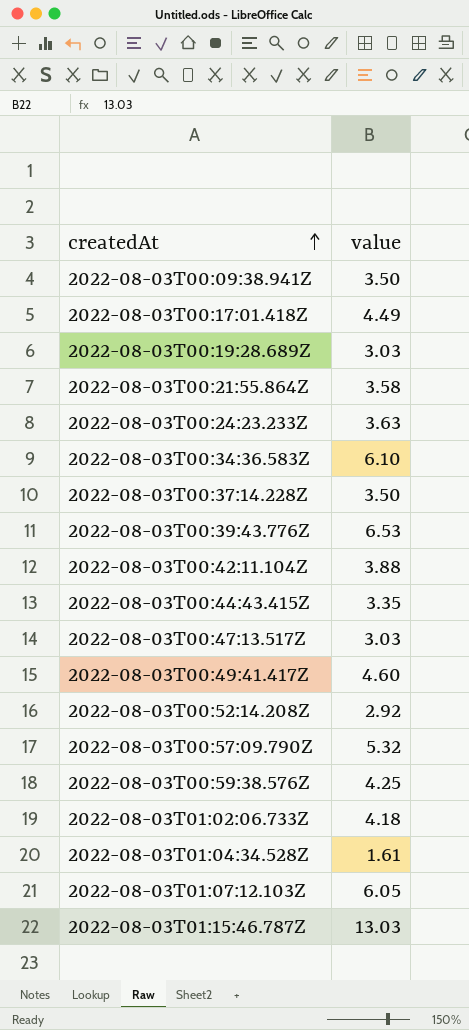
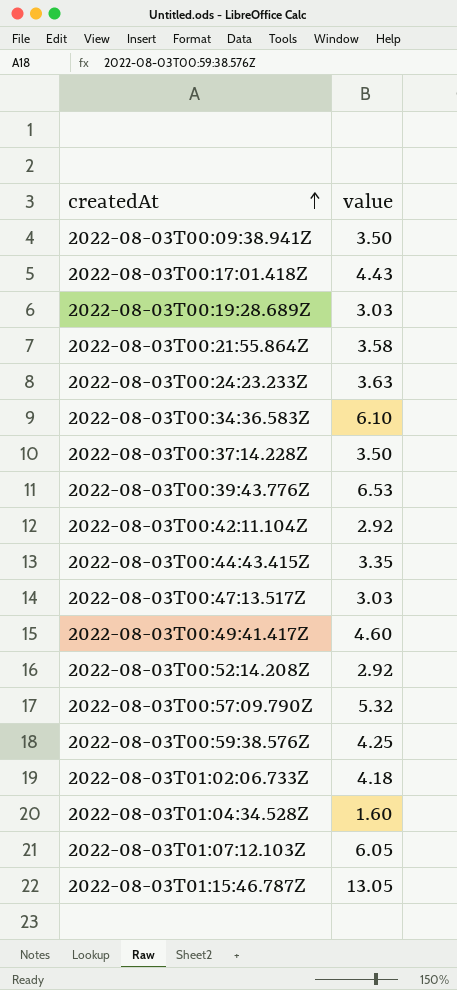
2022-08-03T00:17:01.418Z | value: 4.49 -> 4.43
2022-08-03T00:42:11.104Z | value: 3.88 -> 2.92
2022-08-03T01:04:34.528Z | value: 1.61 -> 1.60
2022-08-03T01:15:46.787Z | value: 13.03 -> 13.05

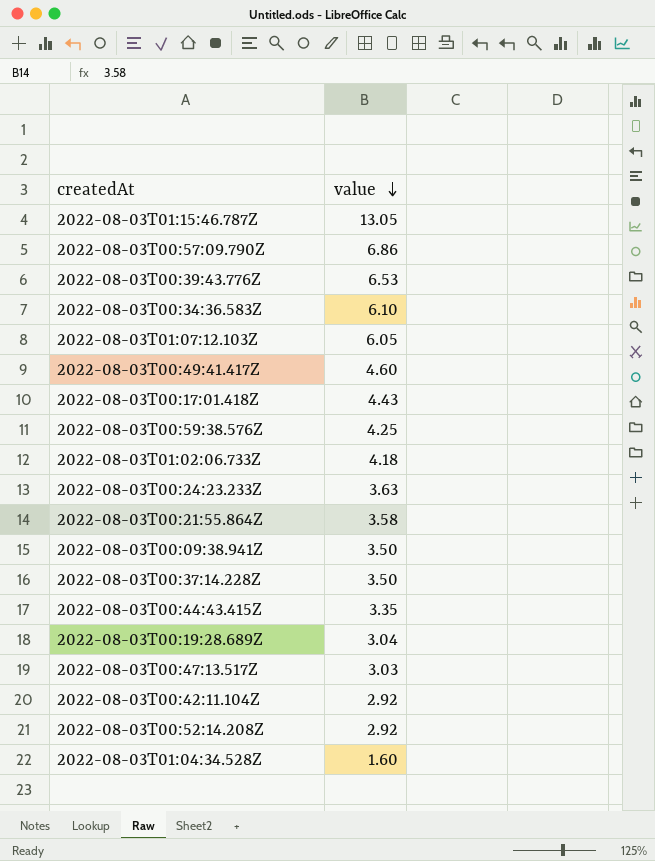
row order: createdAt ascending -> value descending
2022-08-03T00:57:09.790Z | value: 5.32 -> 6.86
2022-08-03T00:19:28.689Z | value: 3.03 -> 3.04

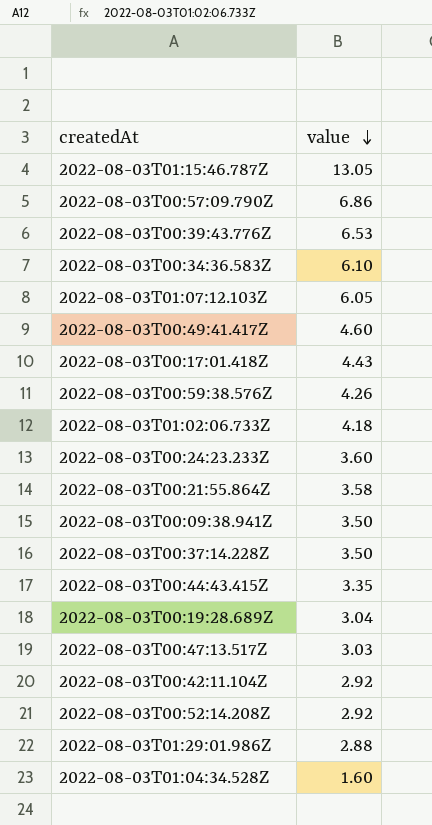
2022-08-03T00:59:38.576Z | value: 4.25 -> 4.26
2022-08-03T00:24:23.233Z | value: 3.63 -> 3.60
row 2022-08-03T01:29:01.986Z: none -> 2.88

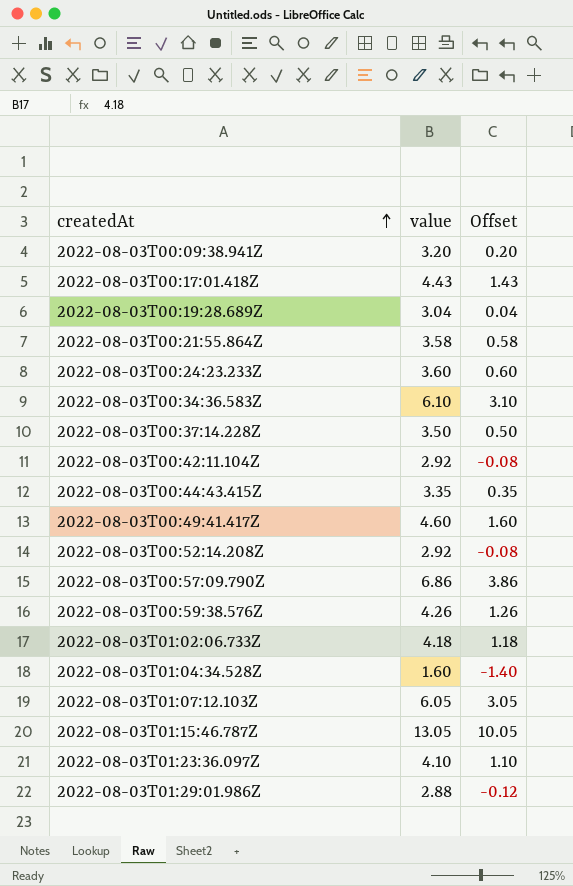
row order: value descending -> createdAt ascending
column Offset | formula: none -> [value] - 3
row 2022-08-03T00:39:43.776Z: 6.53 -> none
row 2022-08-03T00:47:13.517Z: 3.03 -> none
2022-08-03T00:09:38.941Z | value: 3.50 -> 3.20
row 2022-08-03T01:23:36.097Z: none -> 4.10 | 1.10

